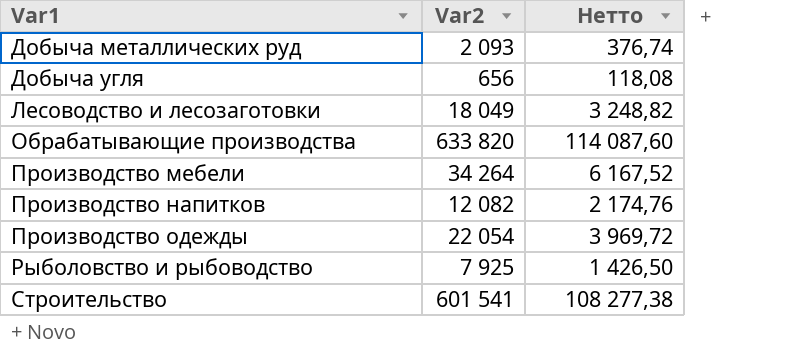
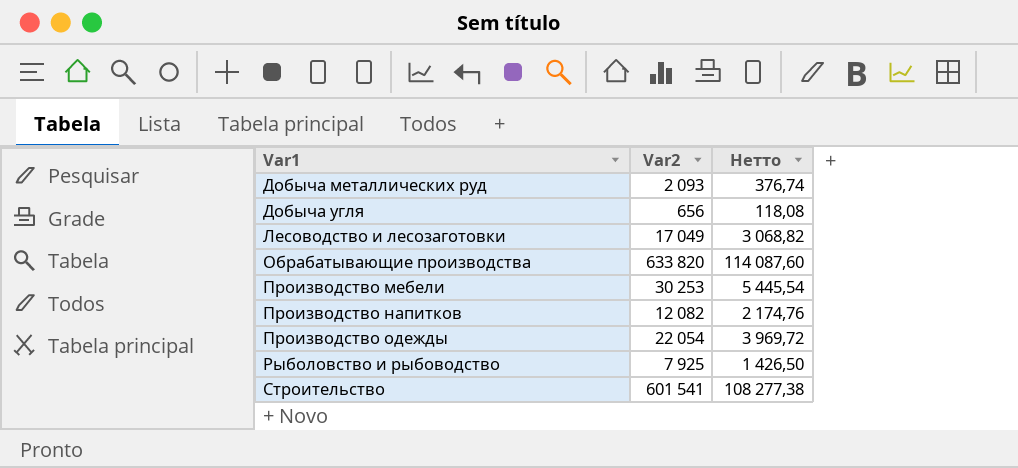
Лесоводство и лесозаготовки | Var2: 18 049 -> 17 049
Лесоводство и лесозаготовки | Нетто: 3 248,82 -> 3 068,82
Производство мебели | Var2: 34 264 -> 30 253
Производство мебели | Нетто: 6 167,52 -> 5 445,54

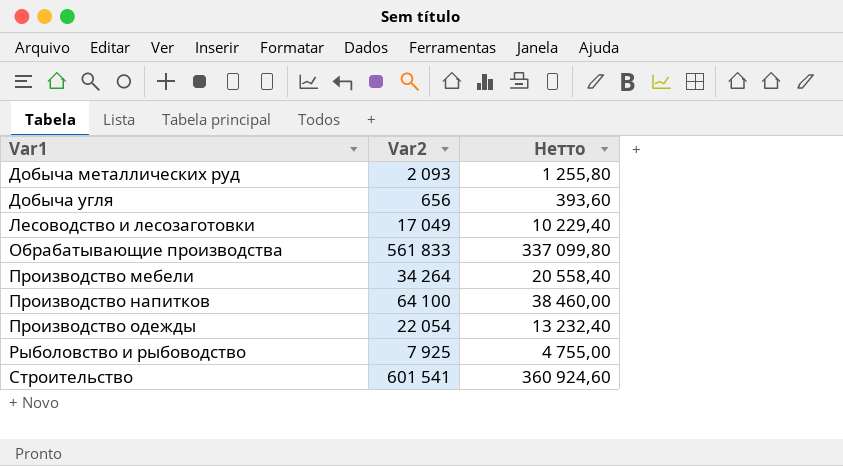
column Нетто | formula: [Var2] * 0,18 -> [Var2] * 0,6
Обрабатывающие производства | Var2: 633 820 -> 561 833
Производство мебели | Var2: 30 253 -> 34 264
Производство напитков | Var2: 12 082 -> 64 100

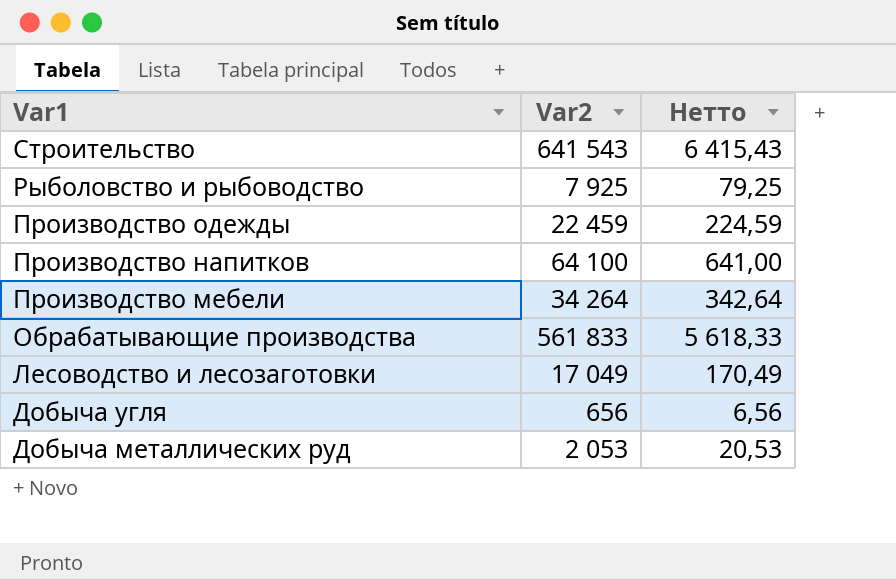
row order: Var1 ascending -> Var1 descending
column Нетто | formula: [Var2] * 0,6 -> [Var2] * 0,01
Строительство | Var2: 601 541 -> 641 543
Производство одежды | Var2: 22 054 -> 22 459
Добыча металлических руд | Var2: 2 093 -> 2 053

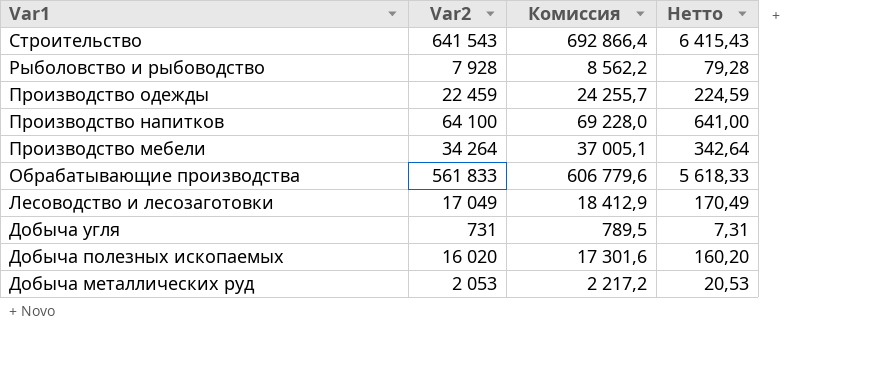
column Комиссия | formula: none -> [Var2] * 1,08
Рыболовство и рыбоводство | Var2: 7 925 -> 7 928
Рыболовство и рыбоводство | Нетто: 79,25 -> 79,28
Добыча угля | Var2: 656 -> 731
Добыча угля | Нетто: 6,56 -> 7,31
row Добыча полезных ископаемых: none -> 16 020 | 17 301,6 | 160,20

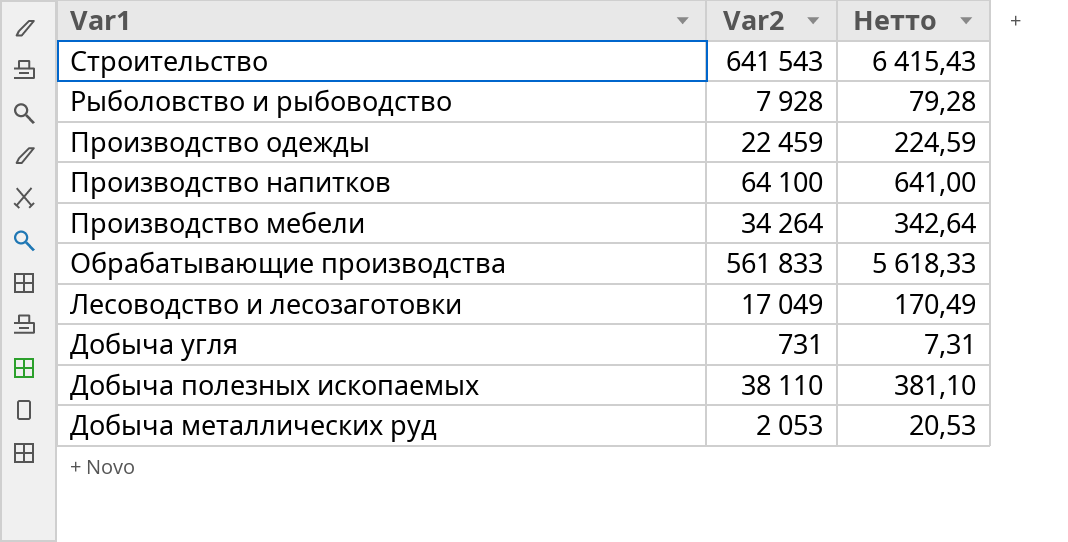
column Комиссия | formula: [Var2] * 1,08 -> none
Добыча полезных ископаемых | Var2: 16 020 -> 38 110
Добыча полезных ископаемых | Нетто: 160,20 -> 381,10

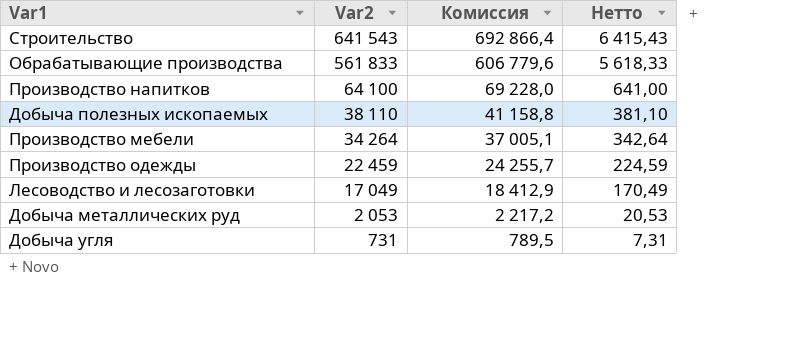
row order: Var1 descending -> Var2 descending
column Комиссия | formula: none -> [Var2] * 1,08
row Рыболовство и рыбоводство: 7 928 | 79,28 -> none

